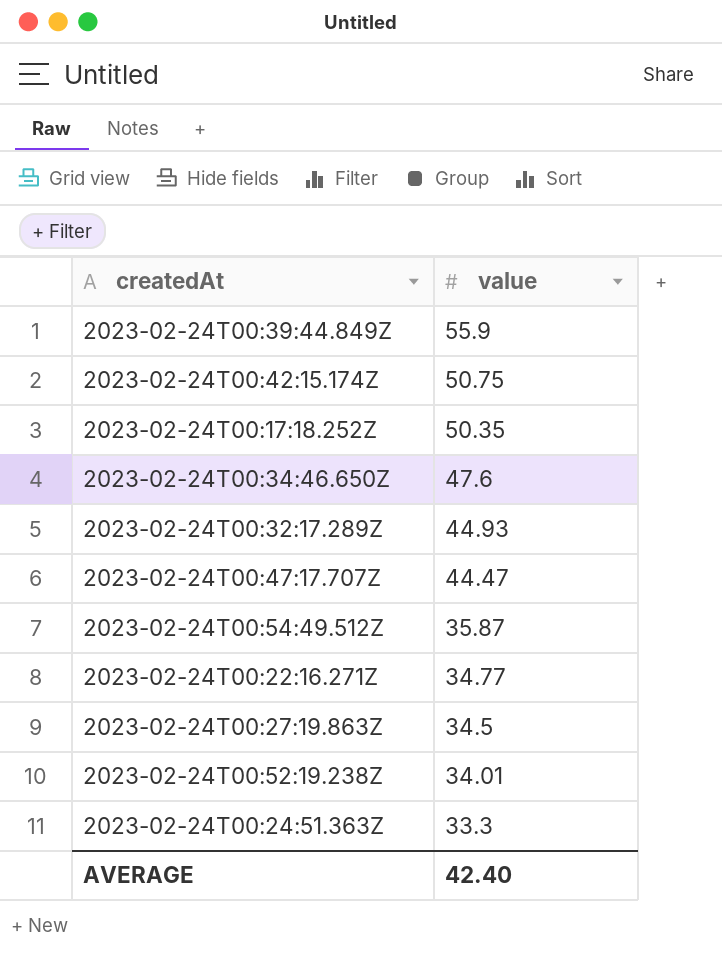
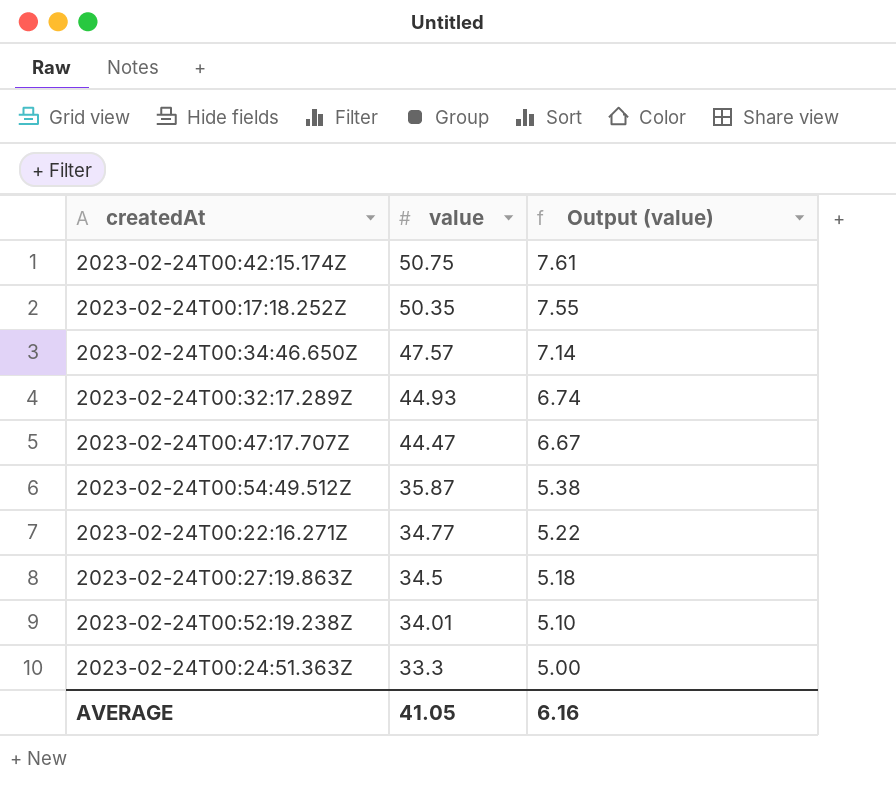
column Output (value) | formula: none -> [value] * 0.15
row 2023-02-24T00:39:44.849Z: 55.9 -> none
2023-02-24T00:34:46.650Z | value: 47.6 -> 47.57
AVERAGE | value: 42.40 -> 41.05

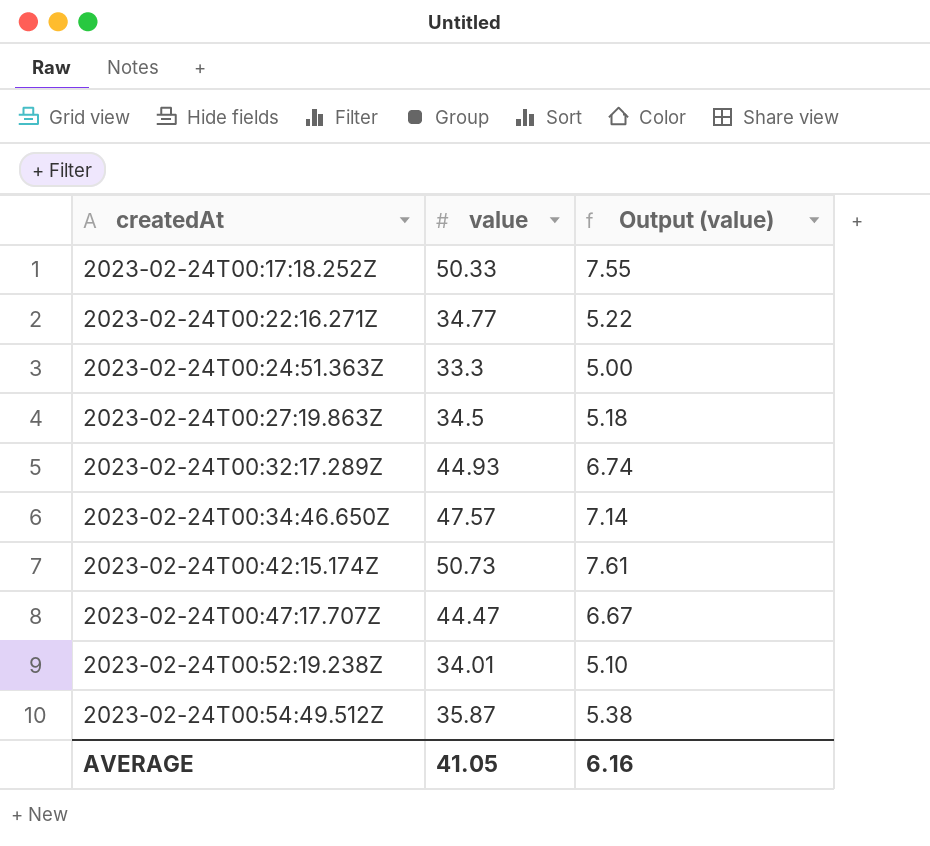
row order: value descending -> createdAt ascending
2023-02-24T00:17:18.252Z | value: 50.35 -> 50.33
2023-02-24T00:42:15.174Z | value: 50.75 -> 50.73

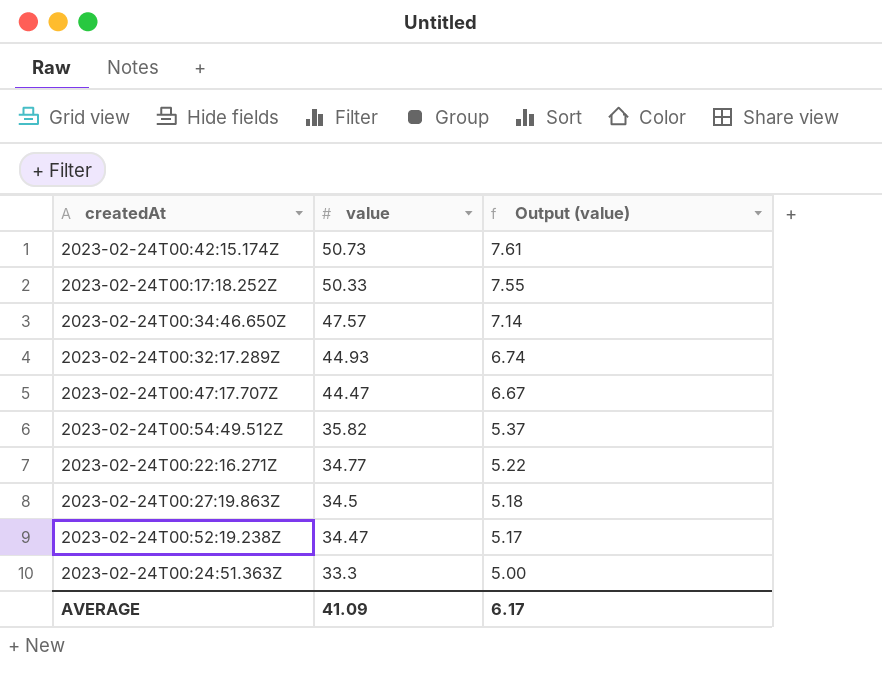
row order: createdAt ascending -> value descending
2023-02-24T00:54:49.512Z | value: 35.87 -> 35.82
2023-02-24T00:54:49.512Z | Output (value): 5.38 -> 5.37
2023-02-24T00:52:19.238Z | value: 34.01 -> 34.47
2023-02-24T00:52:19.238Z | Output (value): 5.10 -> 5.17
AVERAGE | value: 41.05 -> 41.09
AVERAGE | Output (value): 6.16 -> 6.17

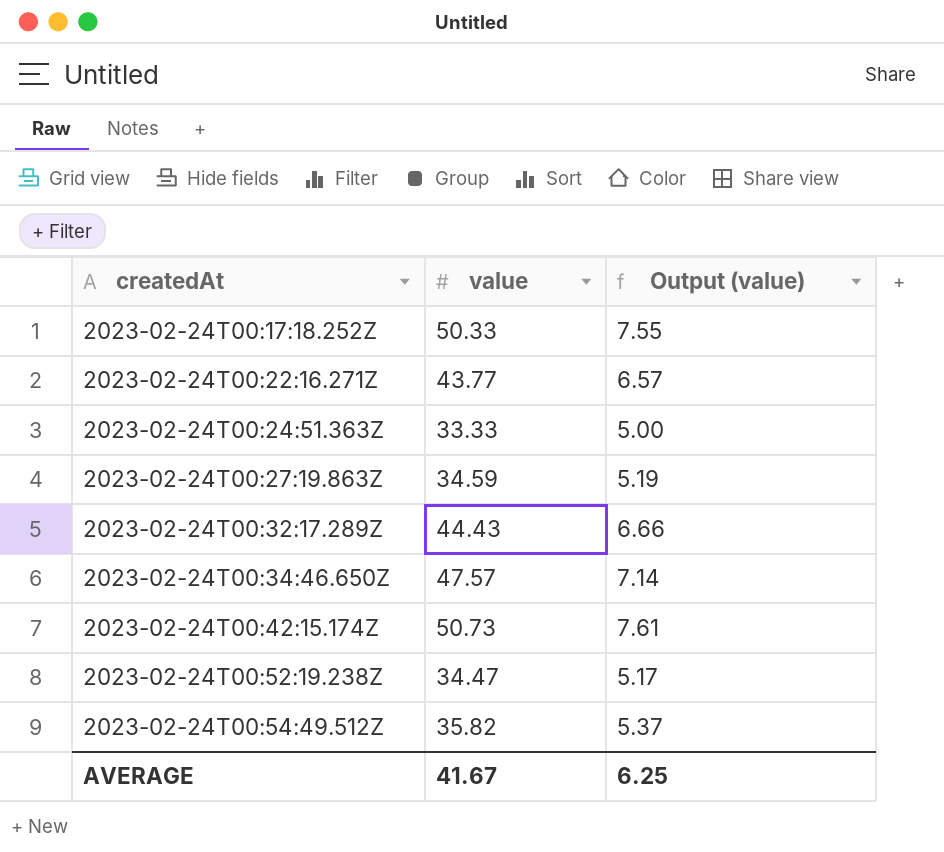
row order: value descending -> createdAt ascending
row 2023-02-24T00:47:17.707Z: 44.47 | 6.67 -> none
2023-02-24T00:22:16.271Z | value: 34.77 -> 43.77
2023-02-24T00:22:16.271Z | Output (value): 5.22 -> 6.57
2023-02-24T00:24:51.363Z | value: 33.3 -> 33.33
2023-02-24T00:27:19.863Z | value: 34.5 -> 34.59
2023-02-24T00:27:19.863Z | Output (value): 5.18 -> 5.19
2023-02-24T00:32:17.289Z | value: 44.93 -> 44.43
2023-02-24T00:32:17.289Z | Output (value): 6.74 -> 6.66
AVERAGE | value: 41.09 -> 41.67
AVERAGE | Output (value): 6.17 -> 6.25

